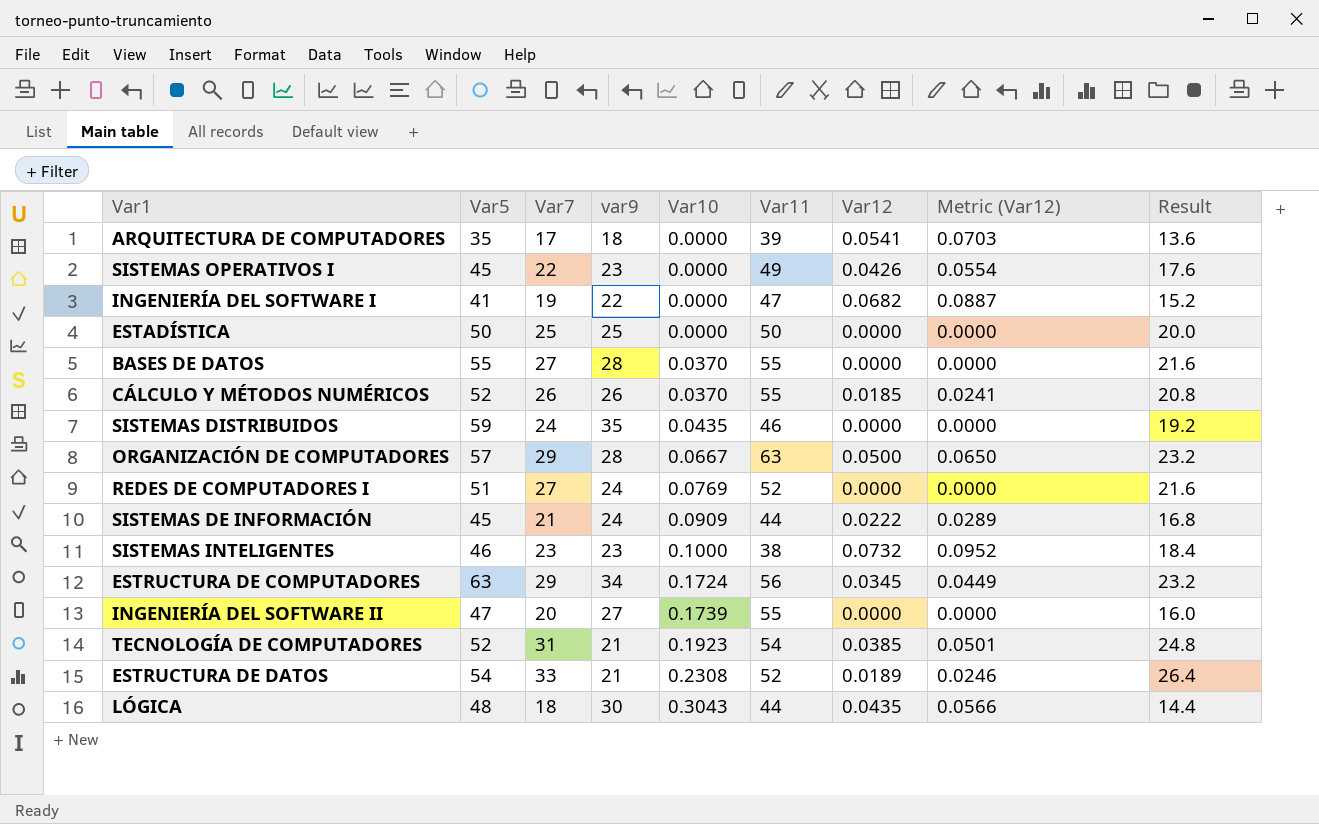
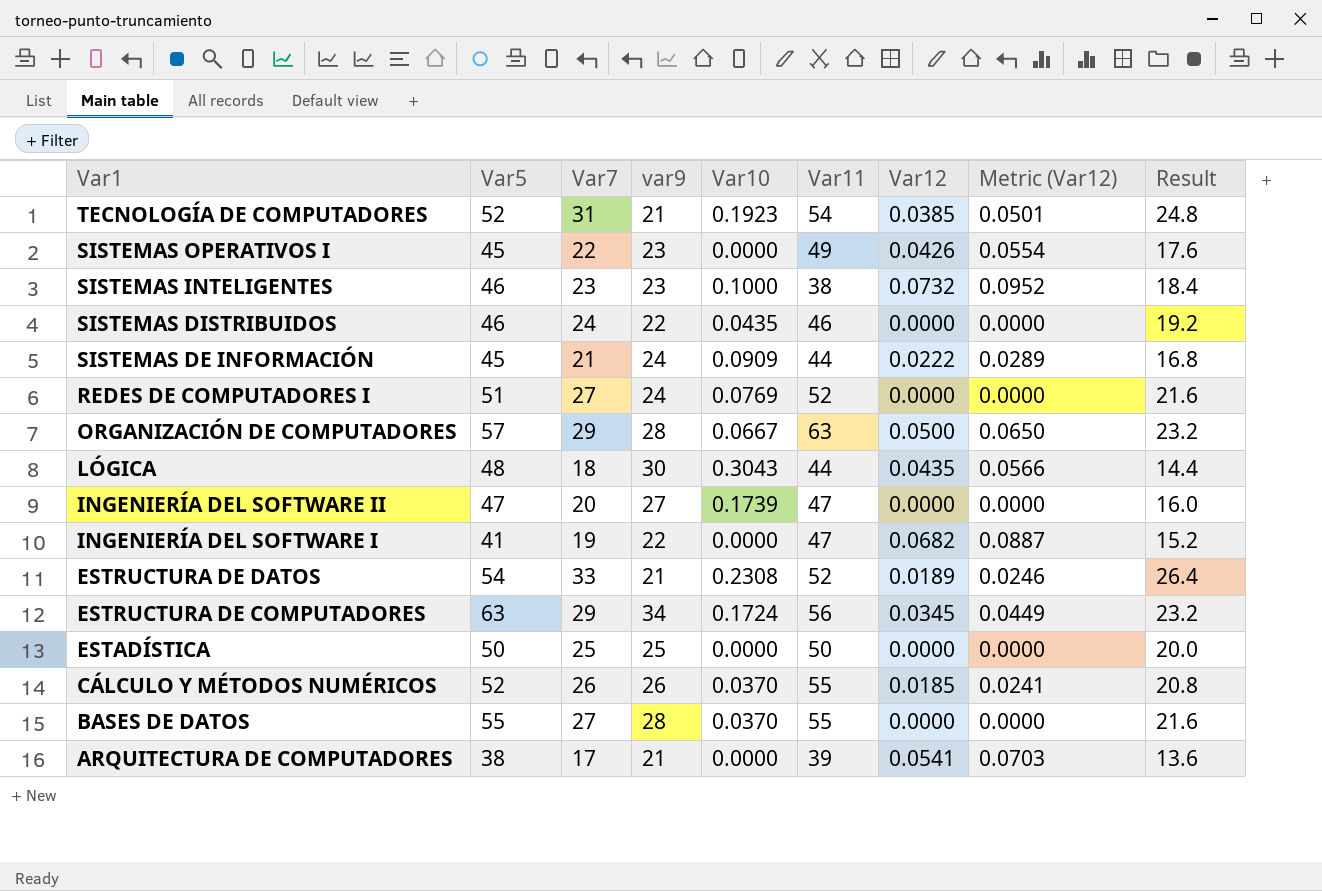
row order: Var10 ascending -> Var1 descending
SISTEMAS DISTRIBUIDOS | Var5: 59 -> 46
SISTEMAS DISTRIBUIDOS | var9: 35 -> 22
INGENIERÍA DEL SOFTWARE II | Var11: 55 -> 47
ARQUITECTURA DE COMPUTADORES | Var5: 35 -> 38
ARQUITECTURA DE COMPUTADORES | var9: 18 -> 21

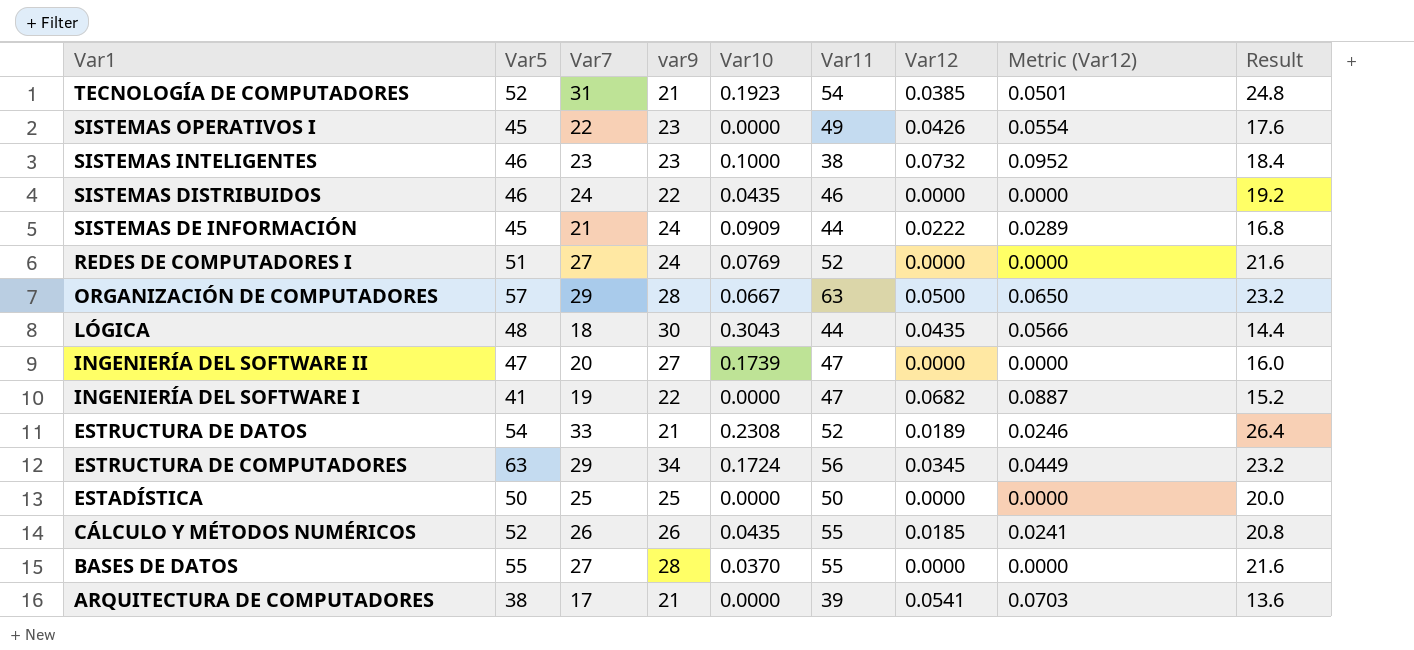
CÁLCULO Y MÉTODOS NUMÉRICOS | Var10: 0.0370 -> 0.0435

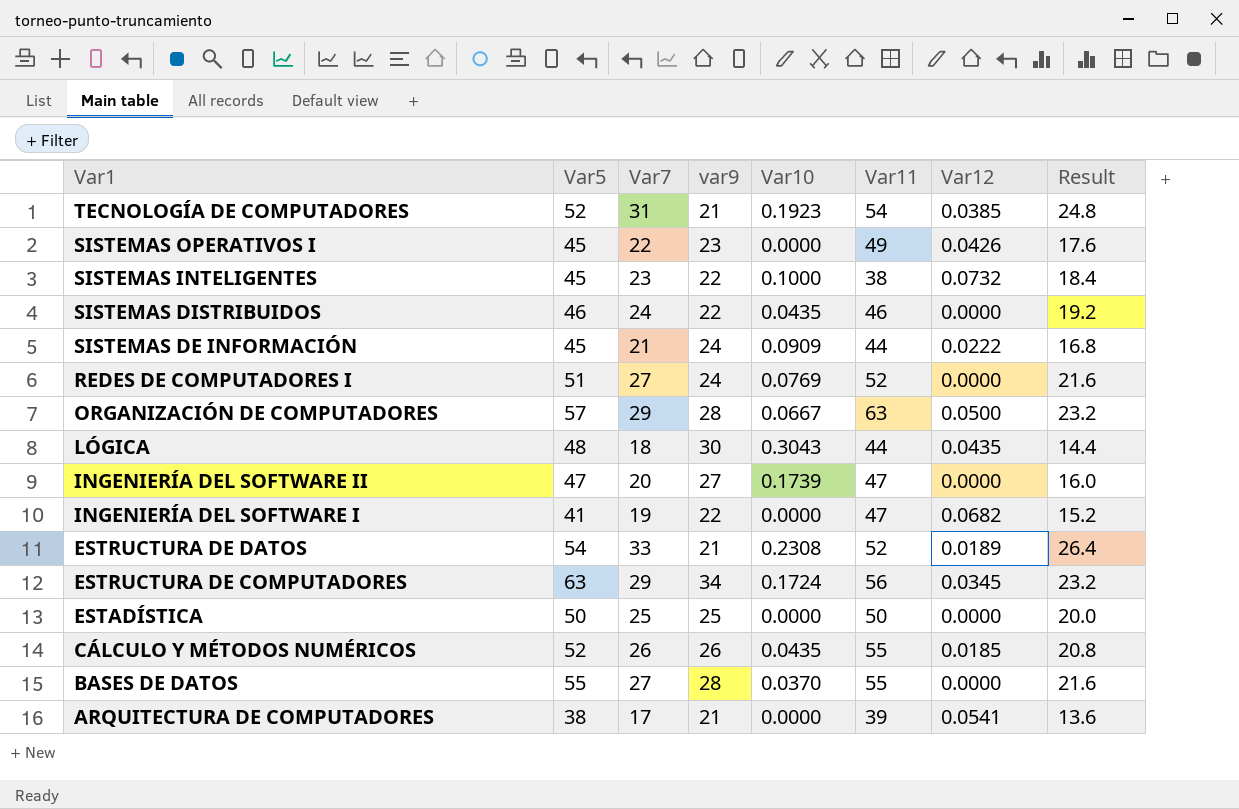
column Metric (Var12) | formula: [Var12] * 1.3 -> none
SISTEMAS INTELIGENTES | Var5: 46 -> 45
SISTEMAS INTELIGENTES | var9: 23 -> 22

